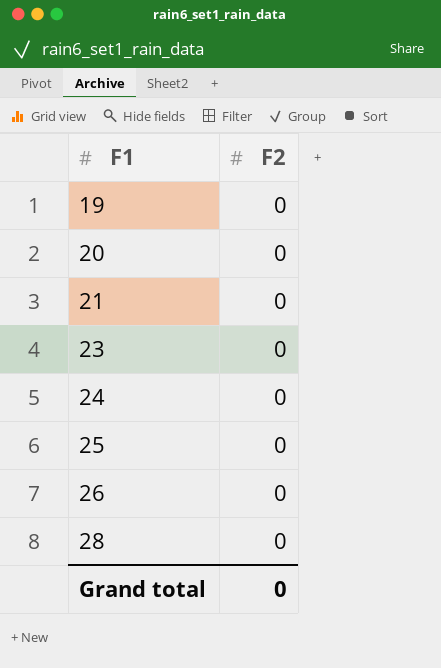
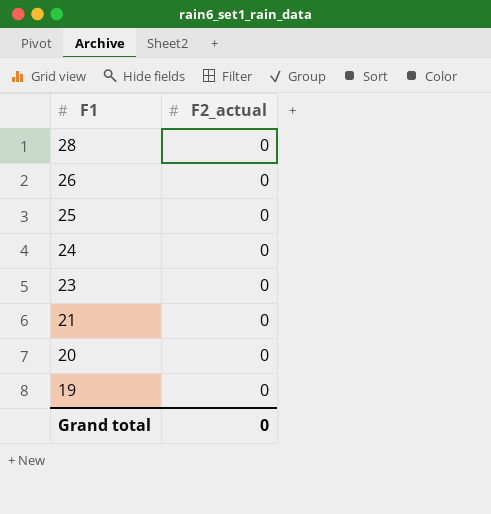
row order: F1 ascending -> F1 descending
column name: F2 -> F2_actual

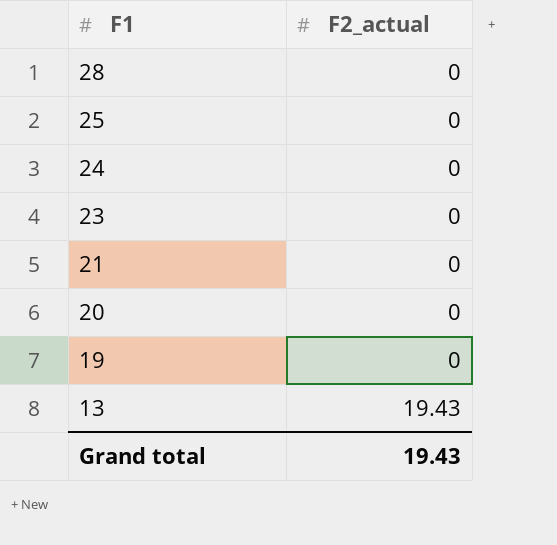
row 26: 0 -> none
row 13: none -> 19.43
Grand total | F2_actual: 0 -> 19.43

